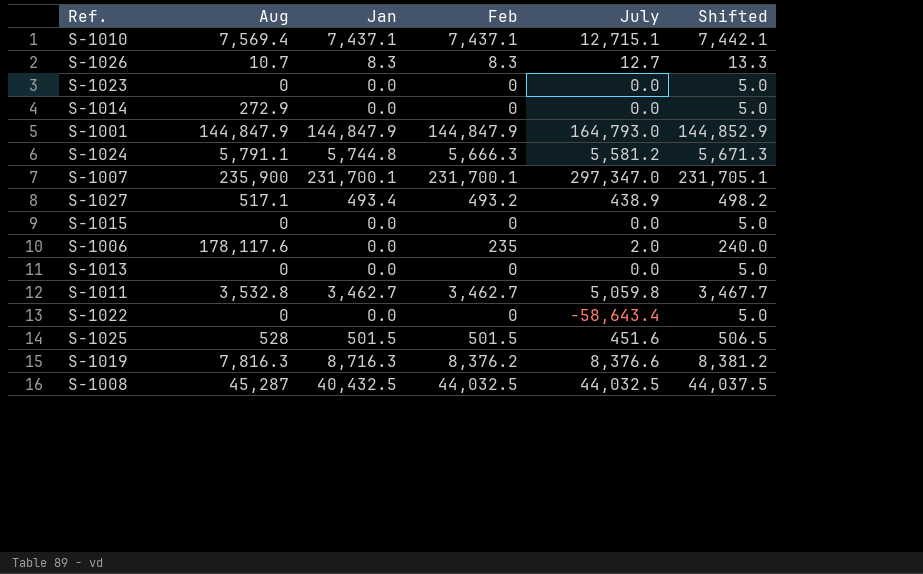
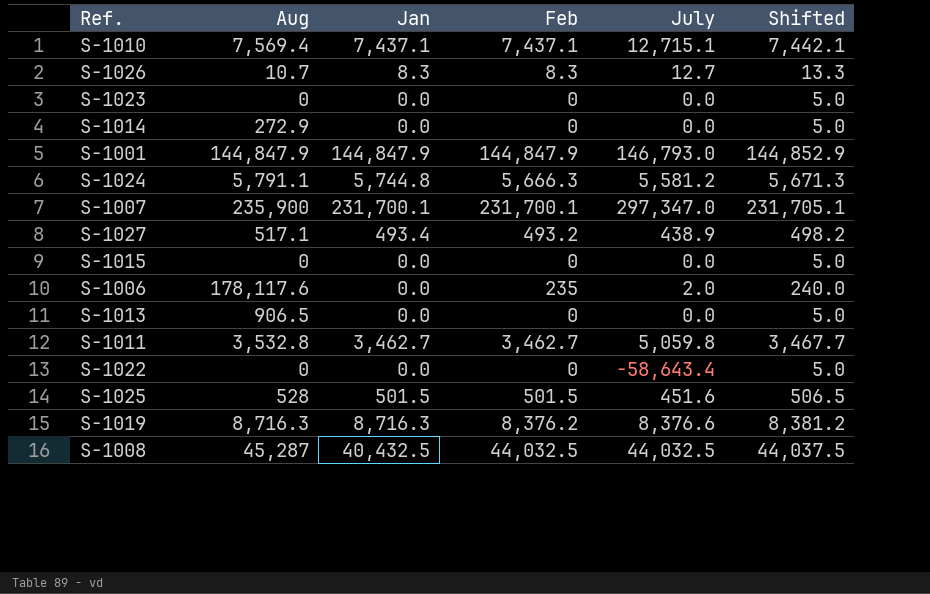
S-1001 | July: 164,793.0 -> 146,793.0
S-1013 | Aug: 0 -> 906.5
S-1019 | Aug: 7,816.3 -> 8,716.3

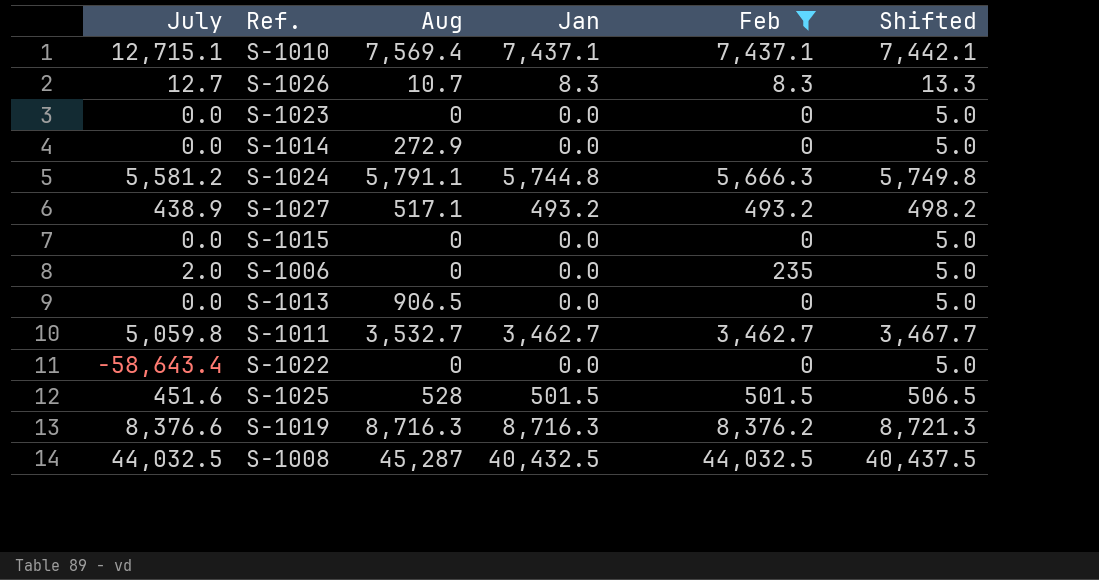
filter: none -> Feb <= 44,032.5
column July | position: 5 -> 1
column Shifted | formula: [Feb] + 5 -> [Jan] + 5
S-1027 | Jan: 493.4 -> 493.2
S-1006 | Aug: 178,117.6 -> 0
S-1011 | Aug: 3,532.8 -> 3,532.7

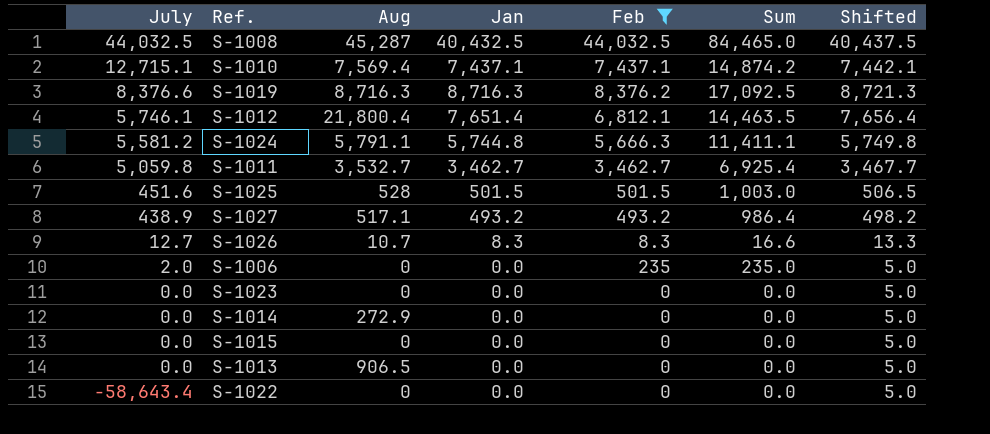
row order: none -> July descending
column Sum | formula: none -> [Jan] + [Feb]
row S-1012: none -> 5,746.1 | 21,800.4 | 7,651.4 | 6,812.1 | 14,463.5 | 7,656.4

